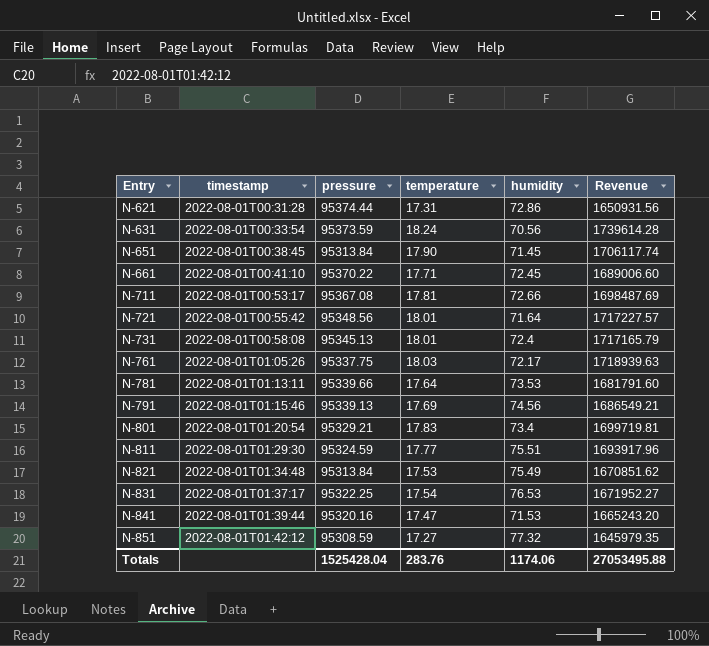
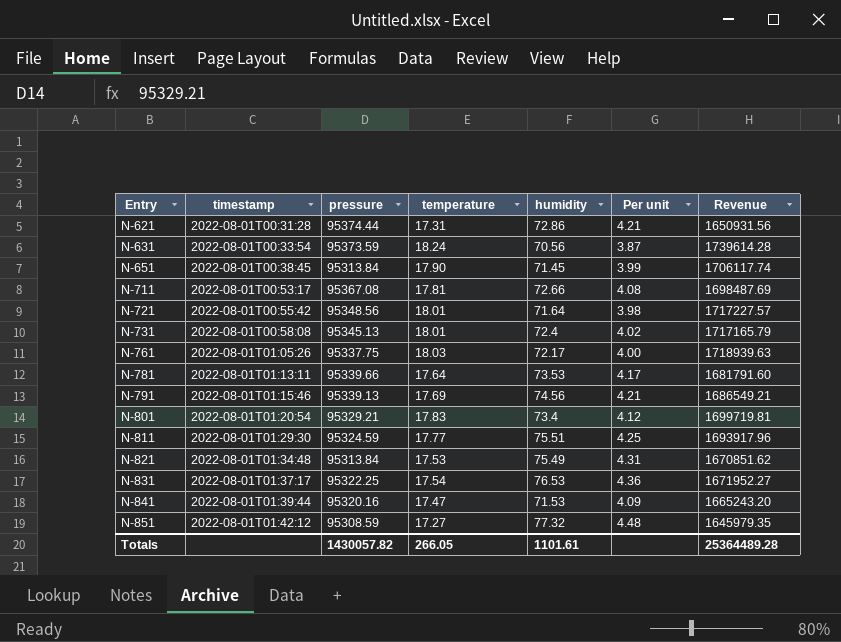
column Per unit | formula: none -> [humidity] / [temperature]
row N-661: 2022-08-01T00:41:10 | 95370.22 | 17.71 | 72.45 | 1689006.60 -> none
Totals | pressure: 1525428.04 -> 1430057.82
Totals | temperature: 283.76 -> 266.05
Totals | humidity: 1174.06 -> 1101.61
Totals | Revenue: 27053495.88 -> 25364489.28

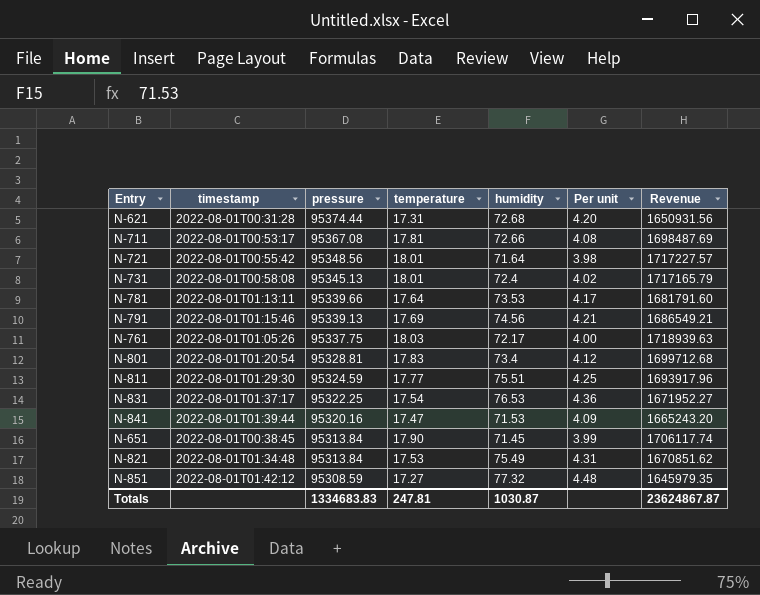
row order: Entry ascending -> pressure descending
row N-631: 2022-08-01T00:33:54 | 95373.59 | 18.24 | 70.56 | 3.87 | 1739614.28 -> none
N-621 | humidity: 72.86 -> 72.68
N-621 | Per unit: 4.21 -> 4.20
N-801 | pressure: 95329.21 -> 95328.81
N-801 | Revenue: 1699719.81 -> 1699712.68
Totals | pressure: 1430057.82 -> 1334683.83
Totals | temperature: 266.05 -> 247.81
Totals | humidity: 1101.61 -> 1030.87
Totals | Revenue: 25364489.28 -> 23624867.87

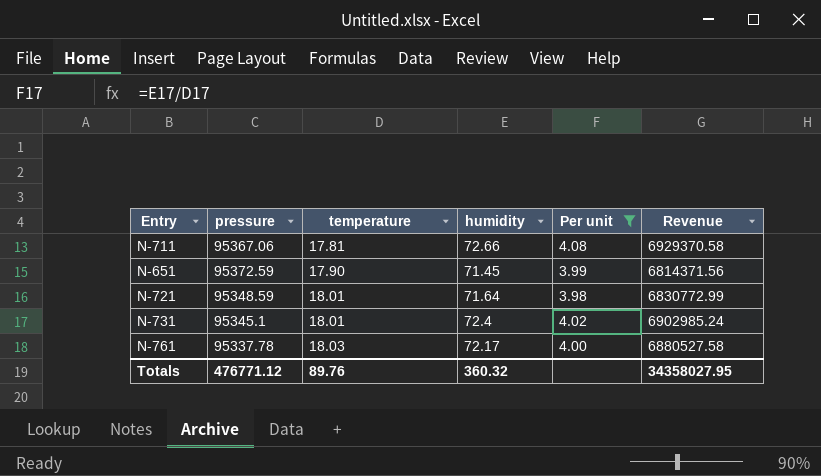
filter: none -> Per unit <= 4.08
row order: pressure descending -> temperature ascending
column timestamp | position: 2 -> none
column Revenue | formula: [pressure] * [temperature] -> [pressure] * [humidity]
N-711 | pressure: 95367.08 -> 95367.06
N-651 | pressure: 95313.84 -> 95372.59
N-721 | pressure: 95348.56 -> 95348.59
N-731 | pressure: 95345.13 -> 95345.1
N-761 | pressure: 95337.75 -> 95337.78
Totals | pressure: 1334683.83 -> 476771.12
Totals | temperature: 247.81 -> 89.76
Totals | humidity: 1030.87 -> 360.32
Totals | Revenue: 23624867.87 -> 34358027.95

